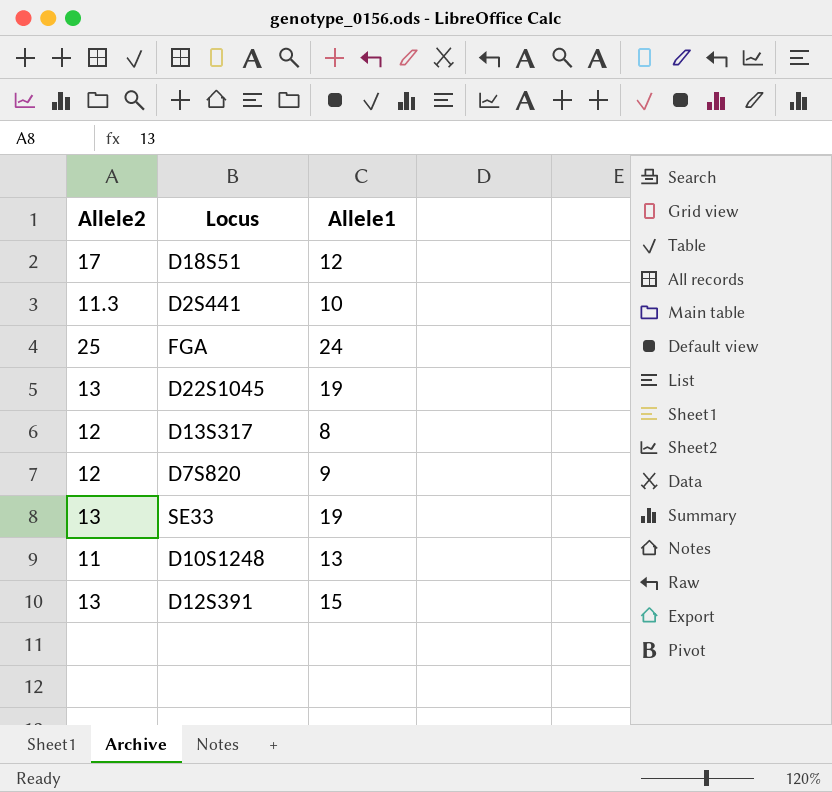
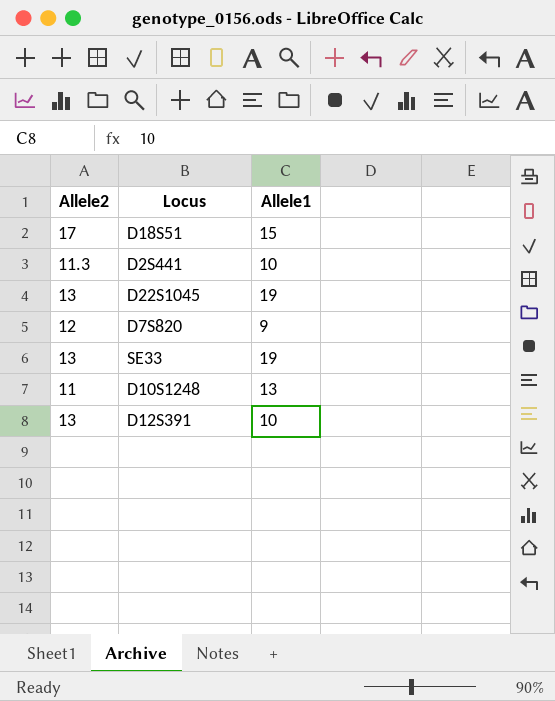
row FGA: 25 | 24 -> none
row D13S317: 12 | 8 -> none
D18S51 | Allele1: 12 -> 15
D12S391 | Allele1: 15 -> 10

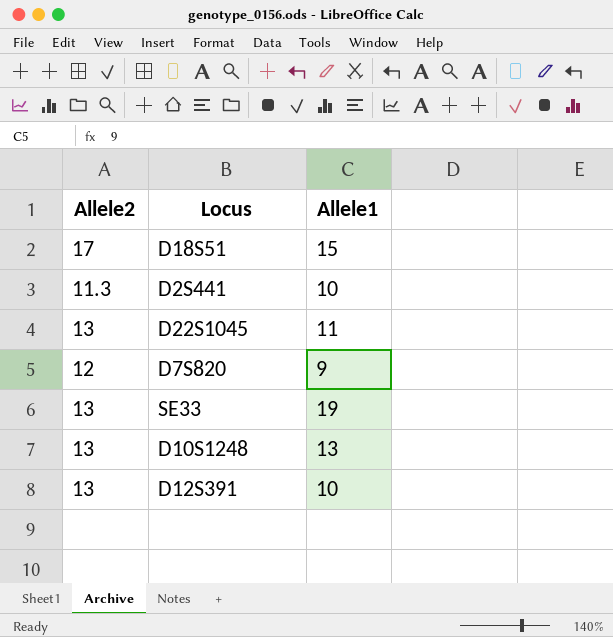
D22S1045 | Allele1: 19 -> 11
D10S1248 | Allele2: 11 -> 13

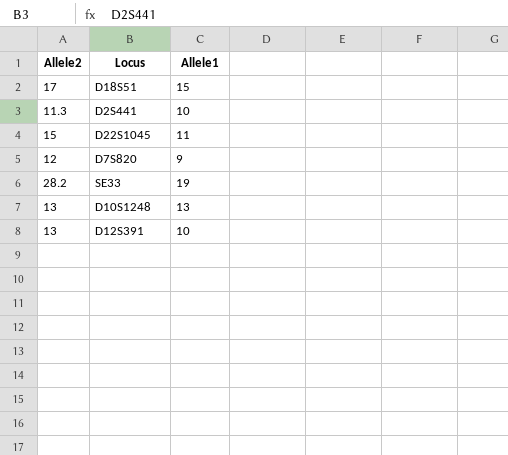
D22S1045 | Allele2: 13 -> 15
SE33 | Allele2: 13 -> 28.2

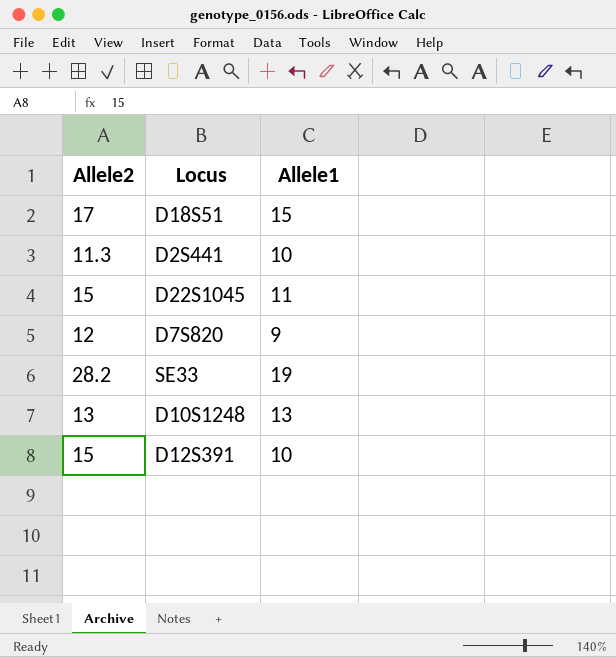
D12S391 | Allele2: 13 -> 15

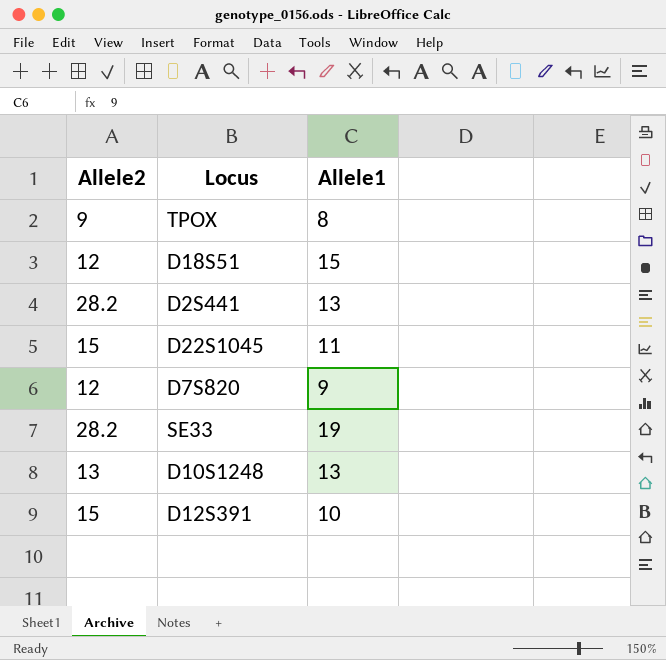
row TPOX: none -> 9 | 8
D18S51 | Allele2: 17 -> 12
D2S441 | Allele2: 11.3 -> 28.2
D2S441 | Allele1: 10 -> 13

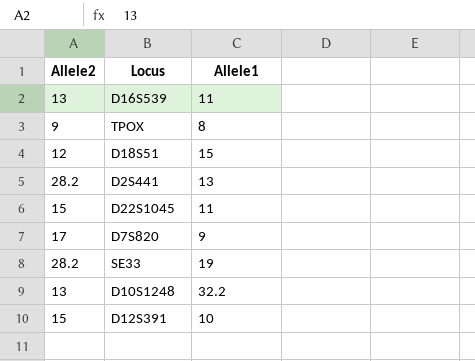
row D16S539: none -> 13 | 11
D7S820 | Allele2: 12 -> 17
D10S1248 | Allele1: 13 -> 32.2

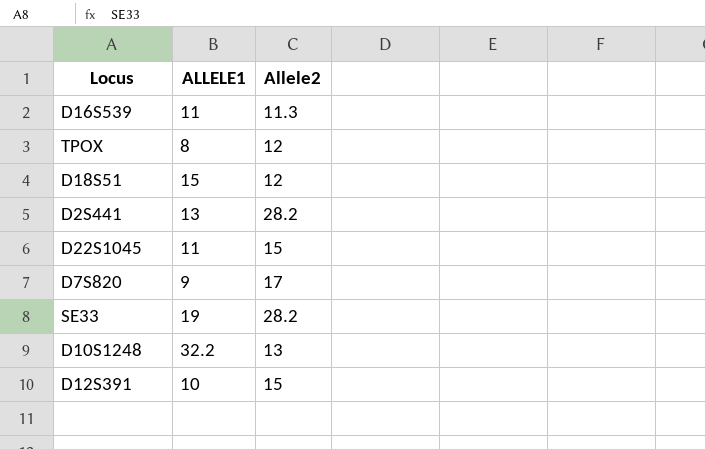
column name: Allele1 -> ALLELE1
column Allele2 | position: 1 -> 3
D16S539 | Allele2: 13 -> 11.3
TPOX | Allele2: 9 -> 12

